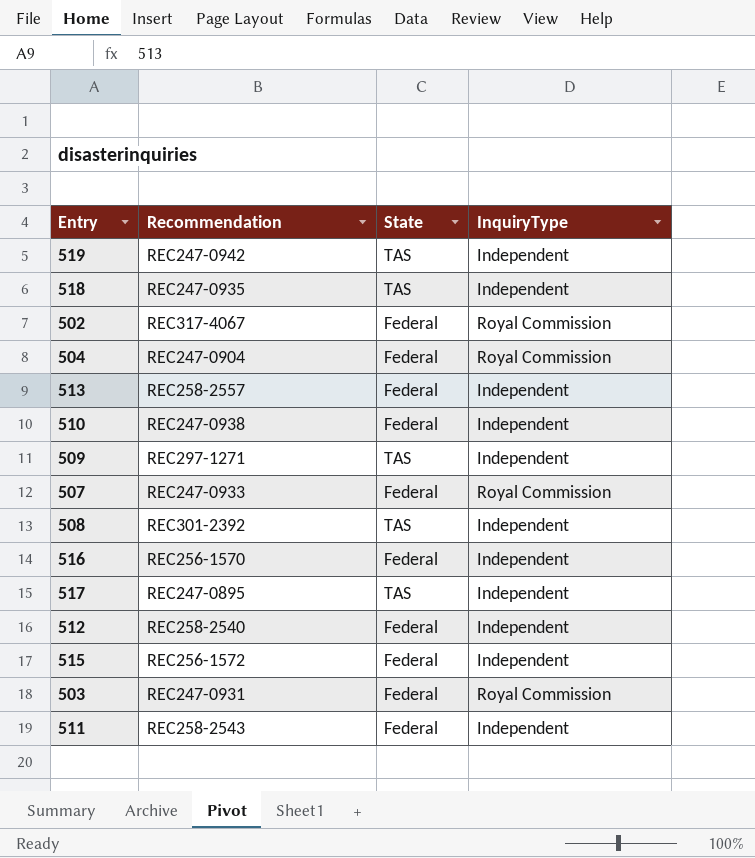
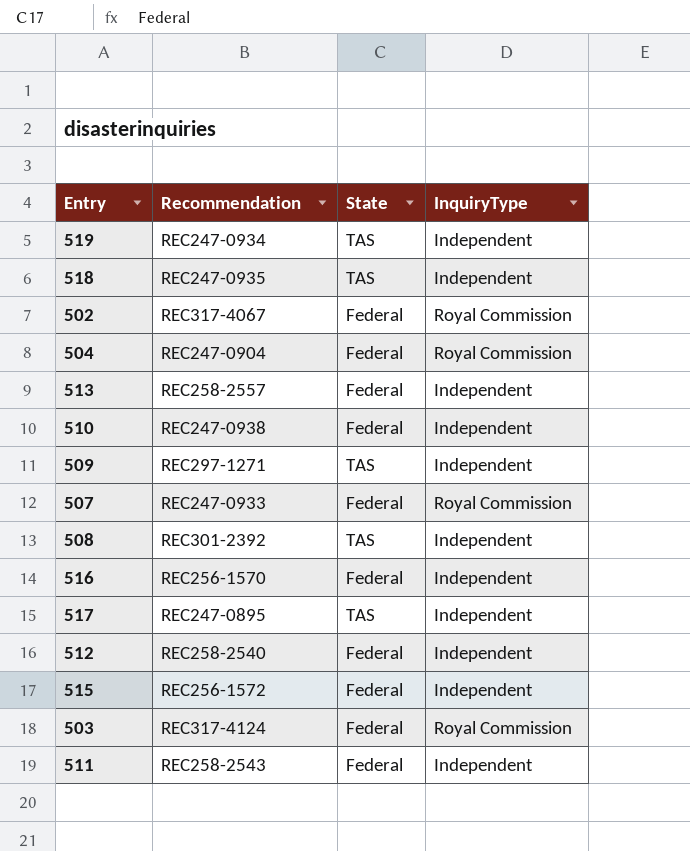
519 | Recommendation: REC247-0942 -> REC247-0934
503 | Recommendation: REC247-0931 -> REC317-4124

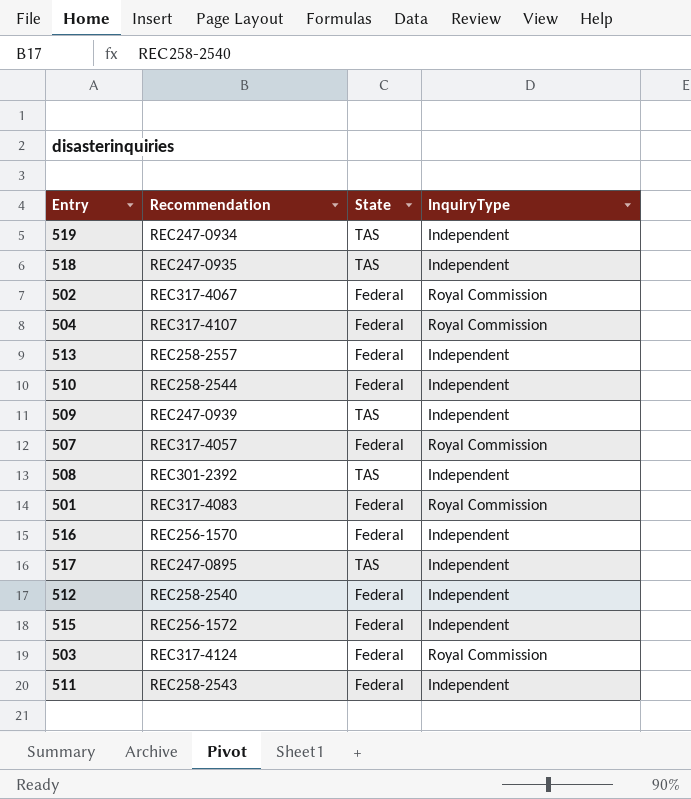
504 | Recommendation: REC247-0904 -> REC317-4107
510 | Recommendation: REC247-0938 -> REC258-2544
509 | Recommendation: REC297-1271 -> REC247-0939
507 | Recommendation: REC247-0933 -> REC317-4057
row 501: none -> REC317-4083 | Federal | Royal Commission

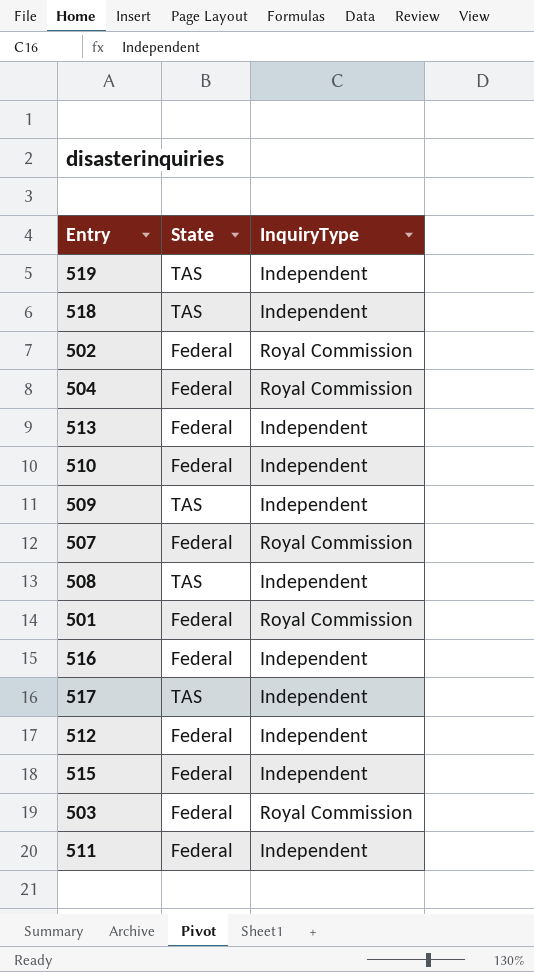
column Recommendation | position: 2 -> none

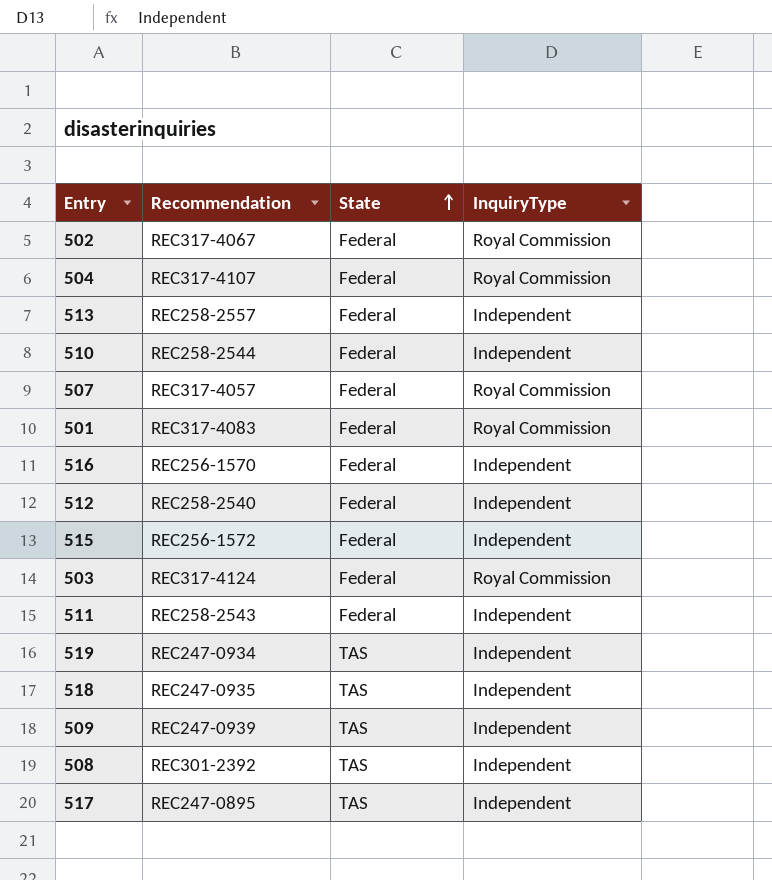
row order: none -> State ascending
column Recommendation | position: none -> 2

